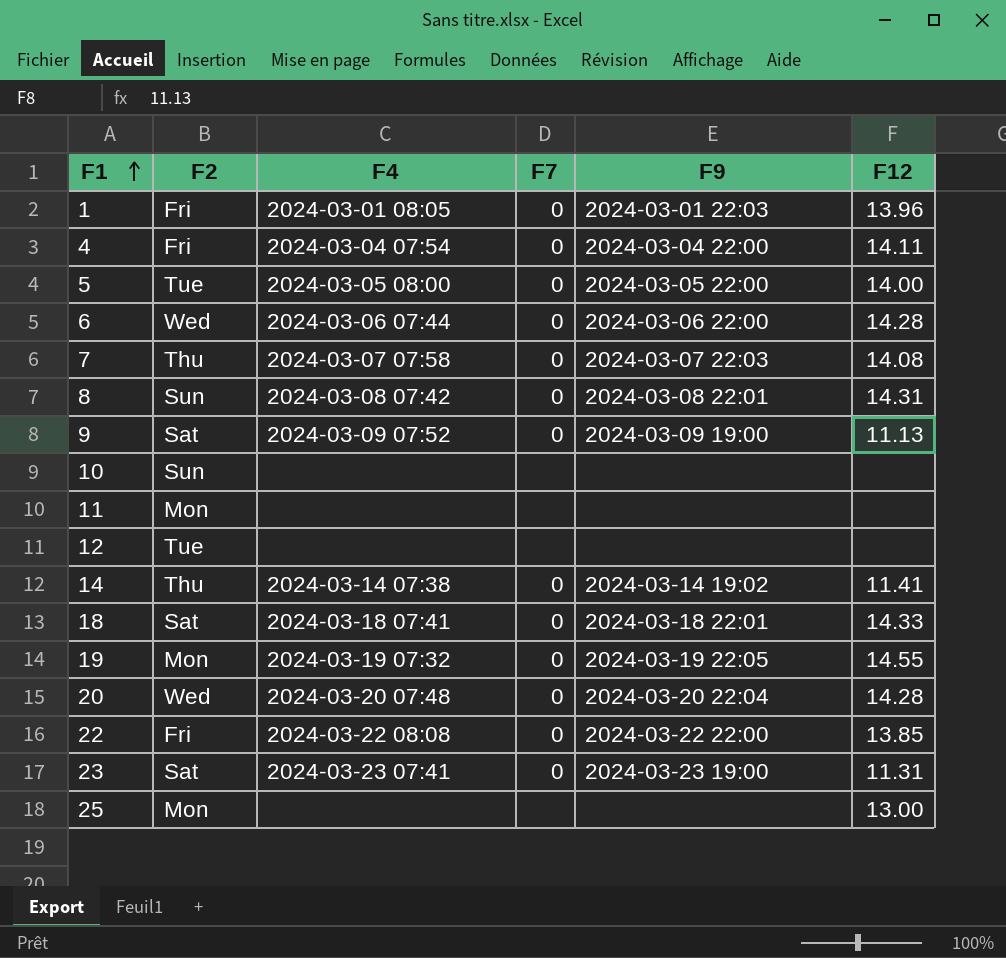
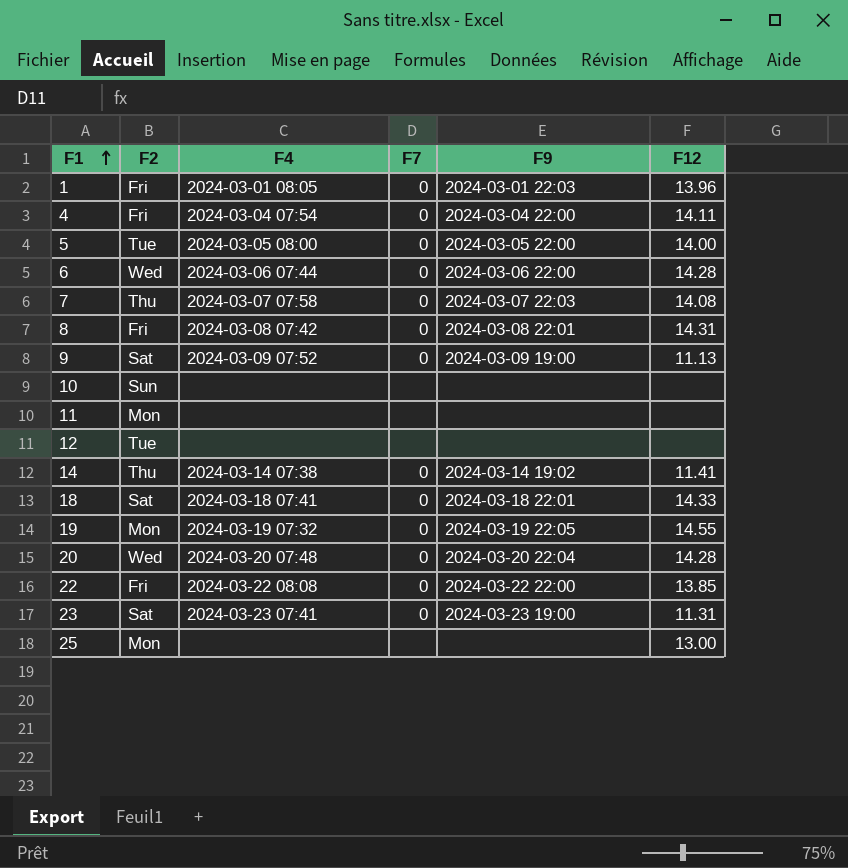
8 | F2: Sun -> Fri

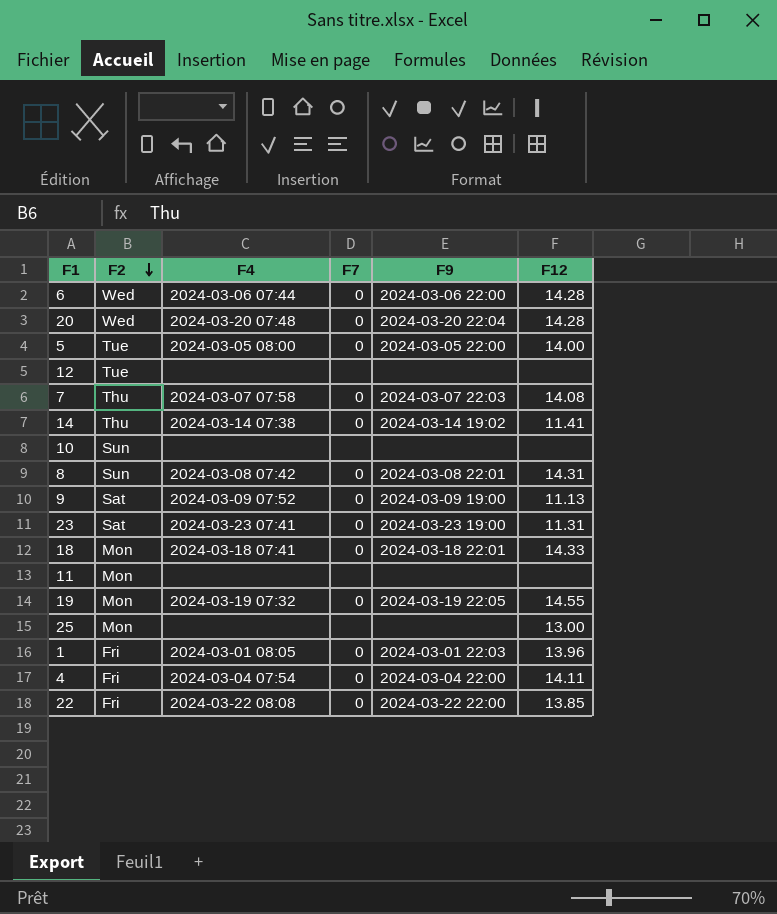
row order: F1 ascending -> F2 descending
8 | F2: Fri -> Sun
18 | F2: Sat -> Mon

